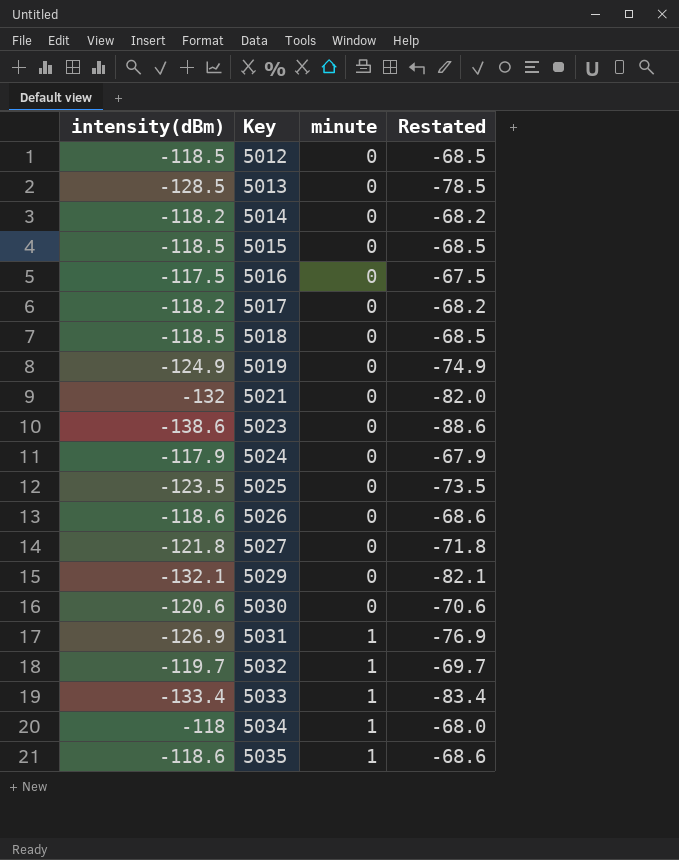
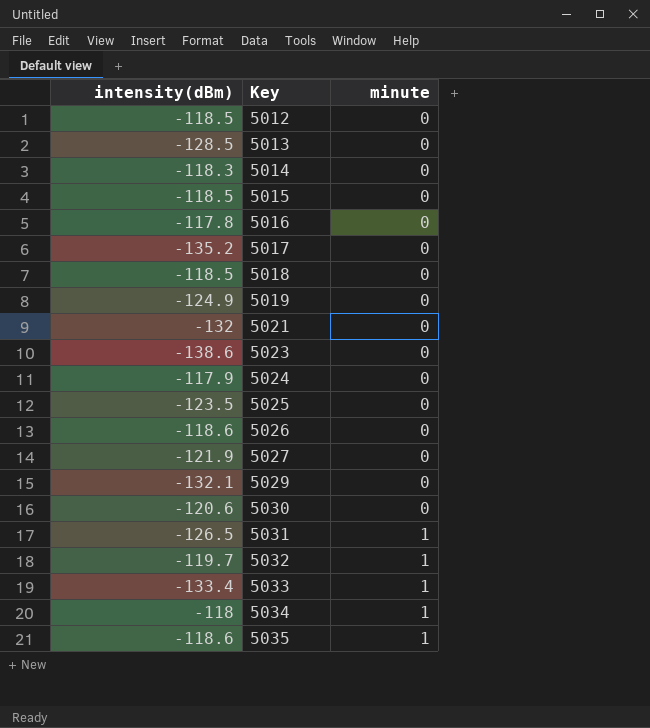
column Restated | formula: [intensity(dBm)] + 50 -> none
5014 | intensity(dBm): -118.2 -> -118.3
5016 | intensity(dBm): -117.5 -> -117.8
5017 | intensity(dBm): -118.2 -> -135.2
5027 | intensity(dBm): -121.8 -> -121.9
5031 | intensity(dBm): -126.9 -> -126.5

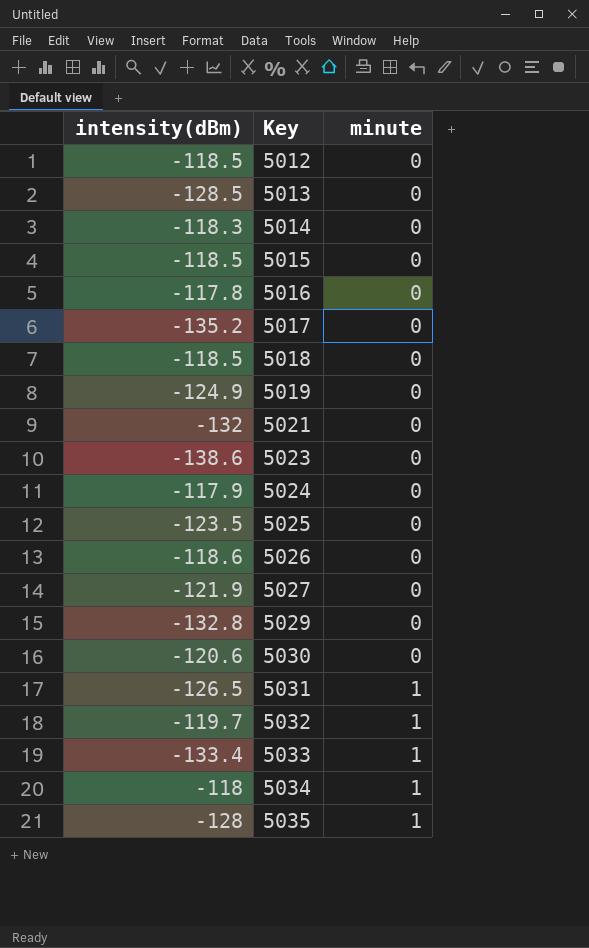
5029 | intensity(dBm): -132.1 -> -132.8
5035 | intensity(dBm): -118.6 -> -128

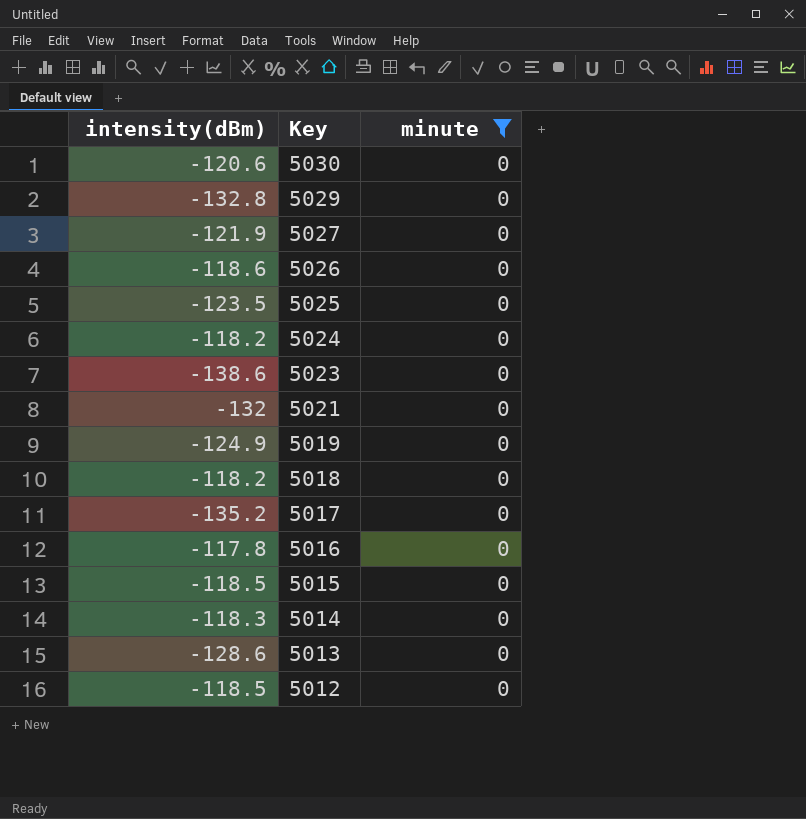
filter: none -> minute = 0
row order: Key ascending -> Key descending
5024 | intensity(dBm): -117.9 -> -118.2
5018 | intensity(dBm): -118.5 -> -118.2
5013 | intensity(dBm): -128.5 -> -128.6

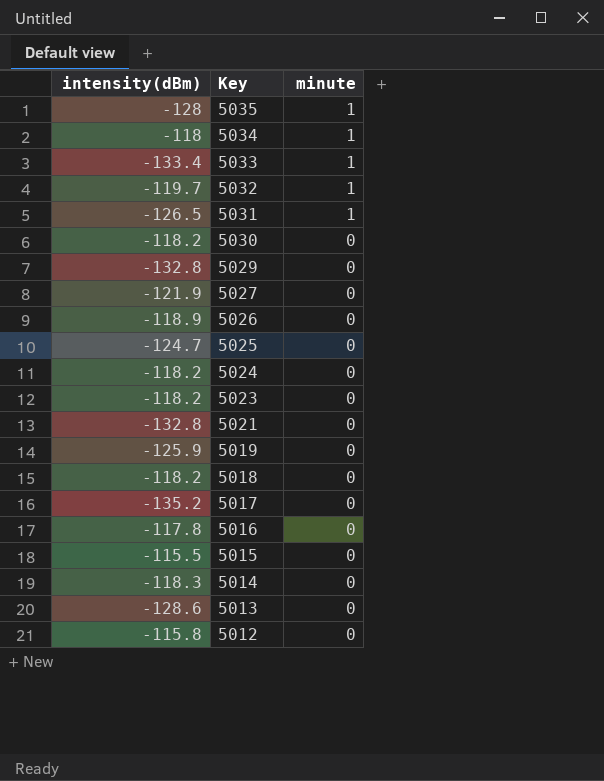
filter: minute = 0 -> none
5030 | intensity(dBm): -120.6 -> -118.2
5026 | intensity(dBm): -118.6 -> -118.9
5025 | intensity(dBm): -123.5 -> -124.7
5023 | intensity(dBm): -138.6 -> -118.2
5021 | intensity(dBm): -132 -> -132.8
5019 | intensity(dBm): -124.9 -> -125.9
5015 | intensity(dBm): -118.5 -> -115.5
5012 | intensity(dBm): -118.5 -> -115.8

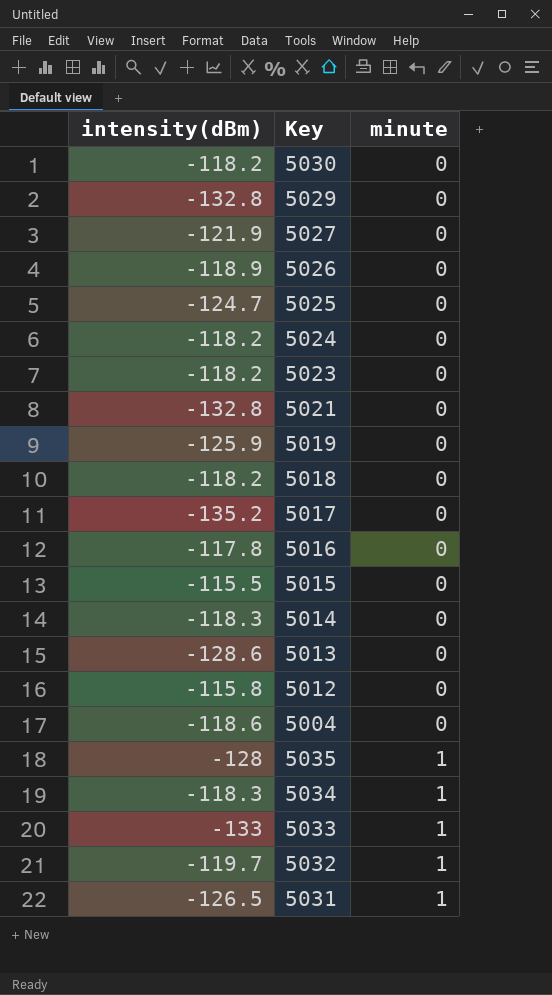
row order: Key descending -> minute ascending
row 5004: none -> -118.6 | 0
5034 | intensity(dBm): -118 -> -118.3
5033 | intensity(dBm): -133.4 -> -133

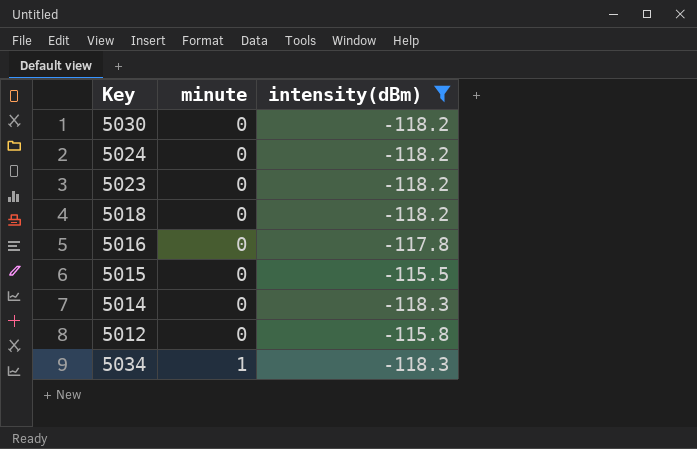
filter: none -> intensity(dBm) >= -118.3
column intensity(dBm) | position: 1 -> 3

